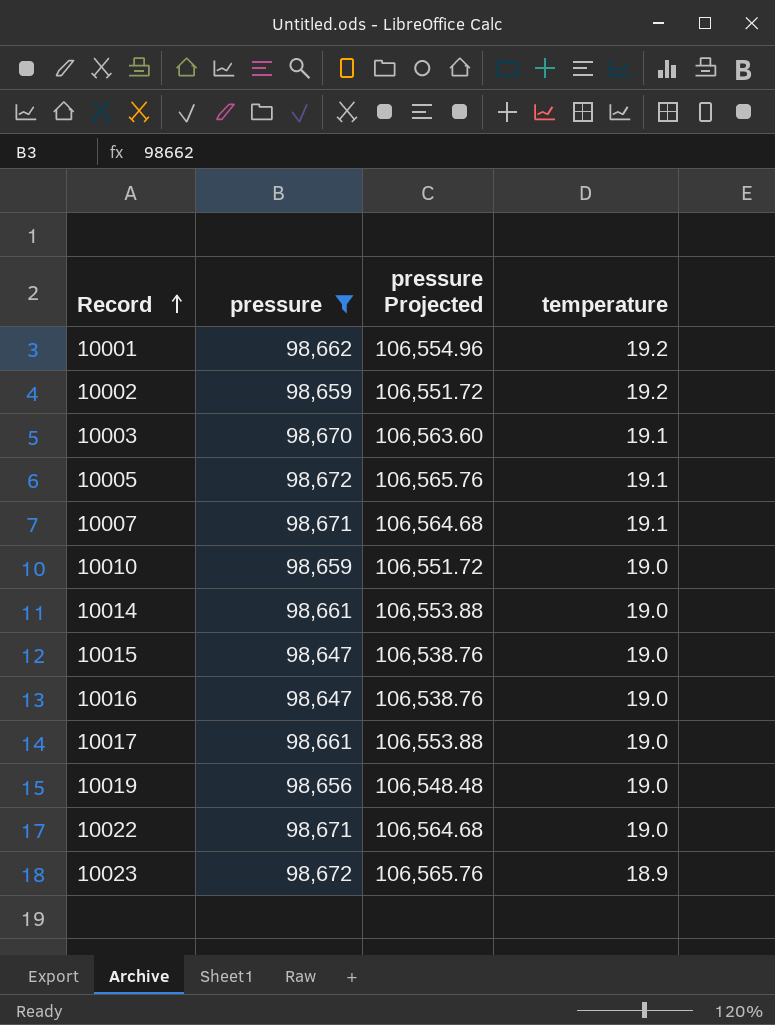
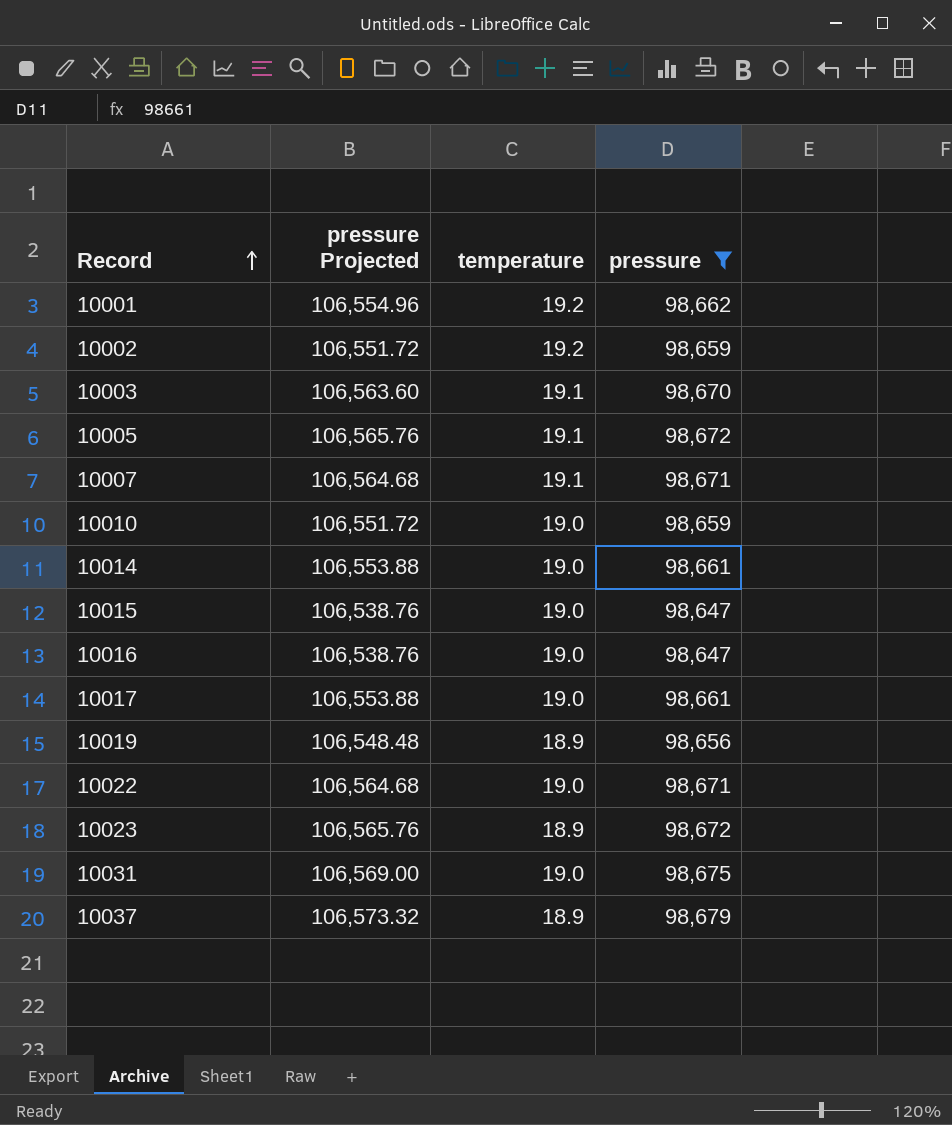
column pressure | position: 2 -> 4
10019 | temperature: 19.0 -> 18.9
row 10031: none -> 106,569.00 | 19.0 | 98,675
row 10037: none -> 106,573.32 | 18.9 | 98,679

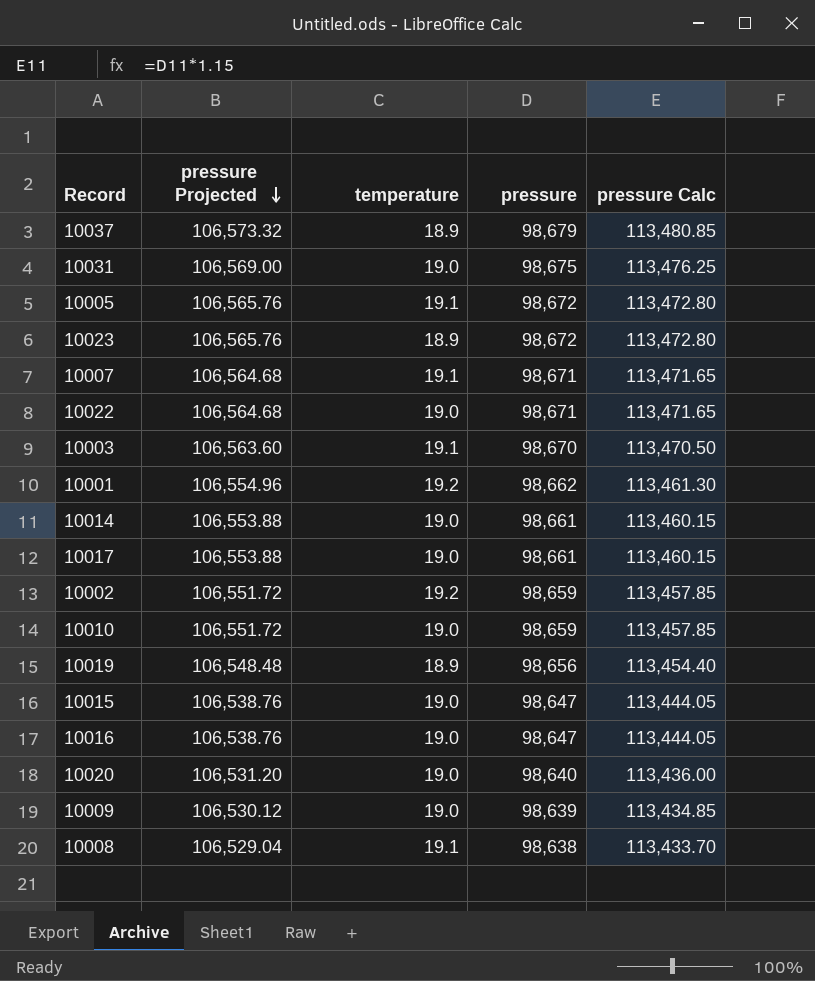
filter: pressure >= 98,647 -> none
row order: Record ascending -> pressure Projected descending
column pressure Calc | formula: none -> [pressure] * 1.15

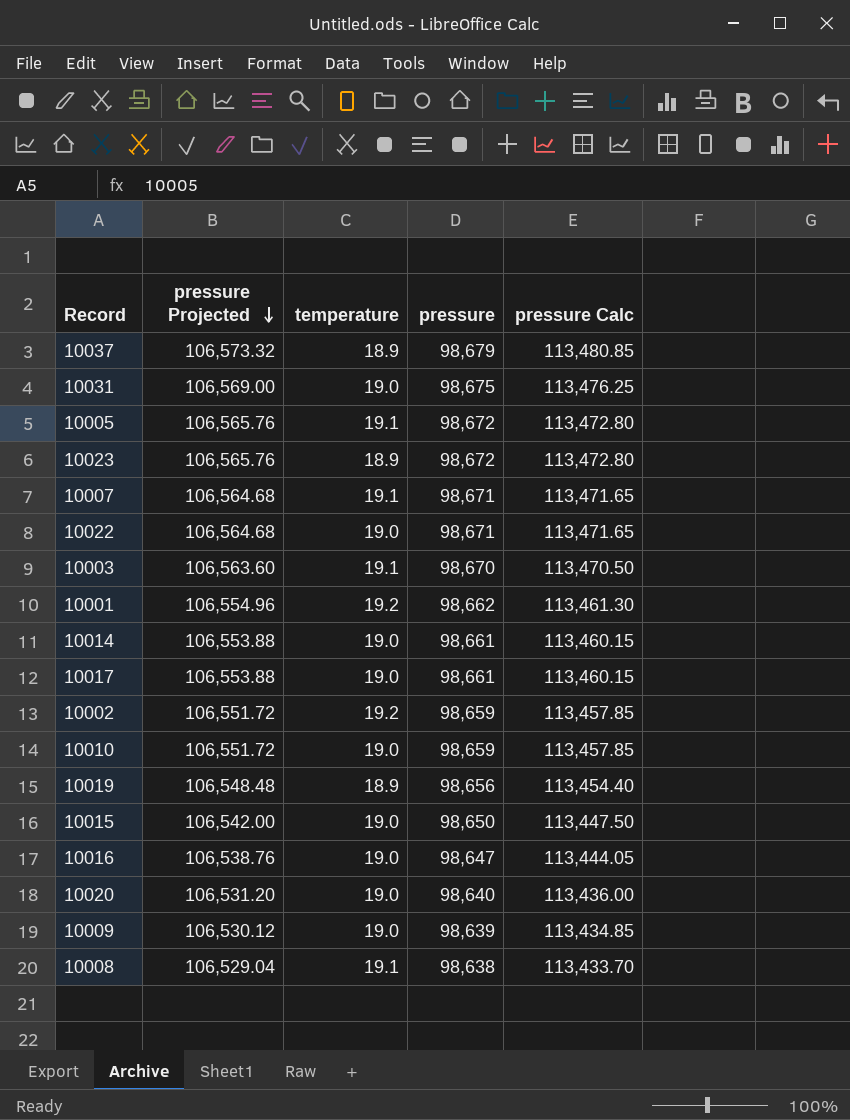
10015 | pressure Projected: 106,538.76 -> 106,542.00
10015 | pressure: 98,647 -> 98,650
10015 | pressure Calc: 113,444.05 -> 113,447.50

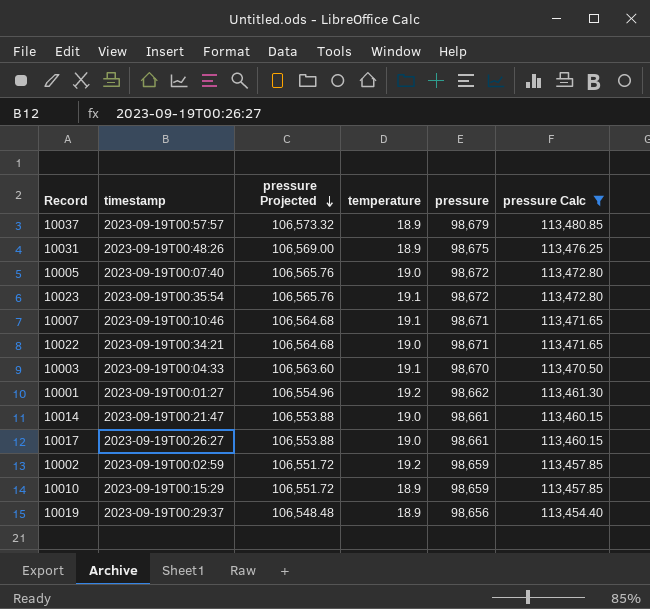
filter: none -> pressure Calc >= 113,454.40
column timestamp | position: none -> 2
10031 | temperature: 19.0 -> 18.9
10005 | temperature: 19.1 -> 19.0
10023 | temperature: 18.9 -> 19.1
10010 | temperature: 19.0 -> 18.9

